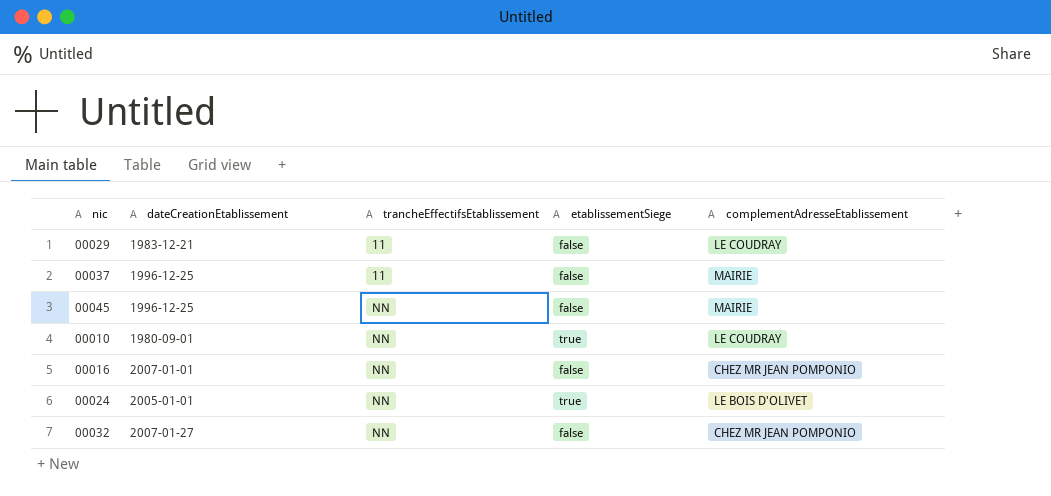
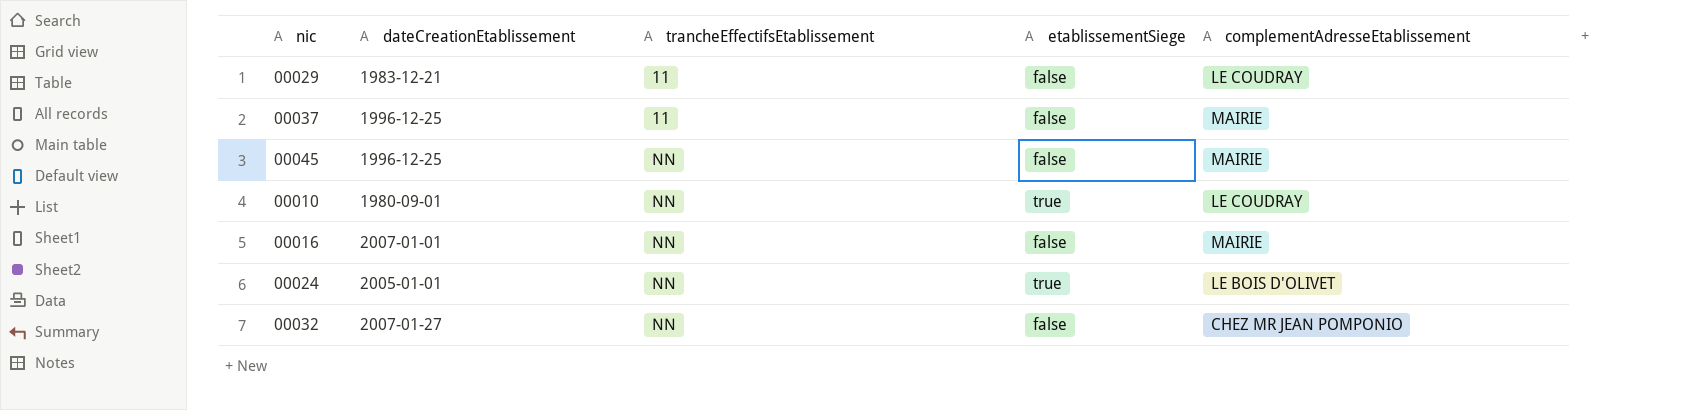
00016 | complementAdresseEtablissement: CHEZ MR JEAN POMPONIO -> MAIRIE

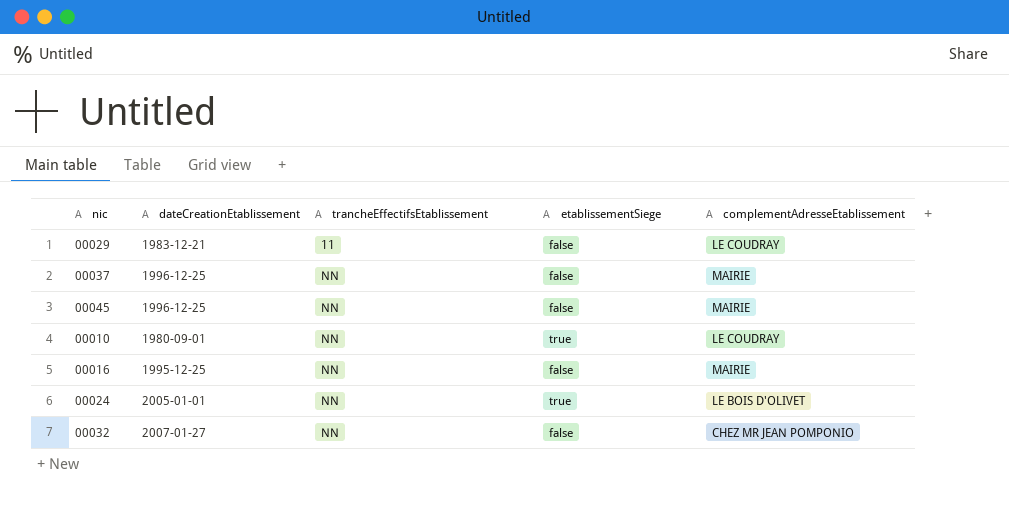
00037 | trancheEffectifsEtablissement: 11 -> NN
00016 | dateCreationEtablissement: 2007-01-01 -> 1995-12-25

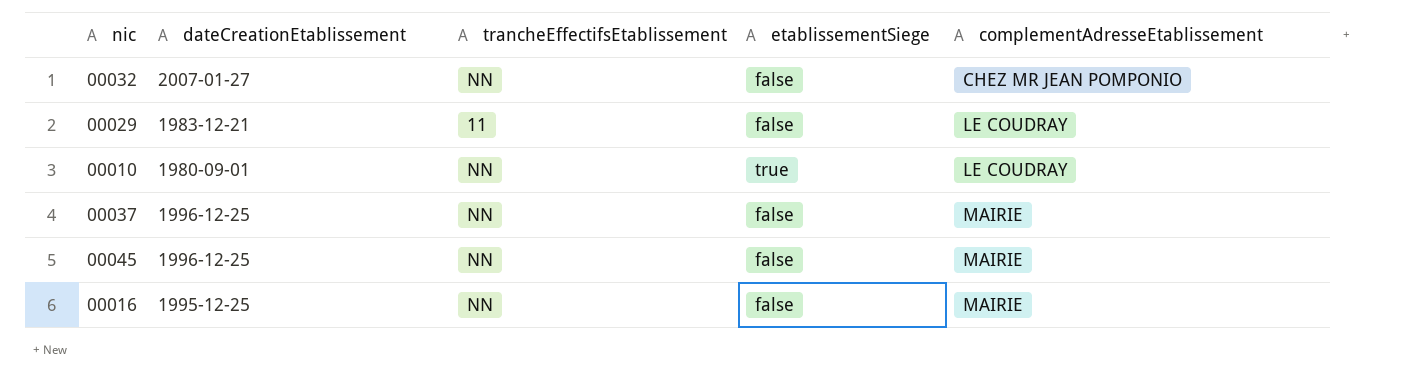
row order: trancheEffectifsEtablissement ascending -> complementAdresseEtablissement ascending
row 00024: 2005-01-01 | NN | true | LE BOIS D'OLIVET -> none

